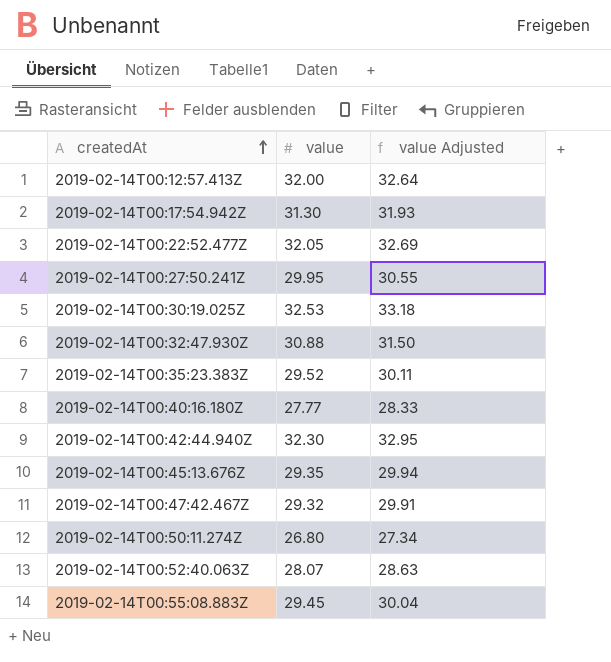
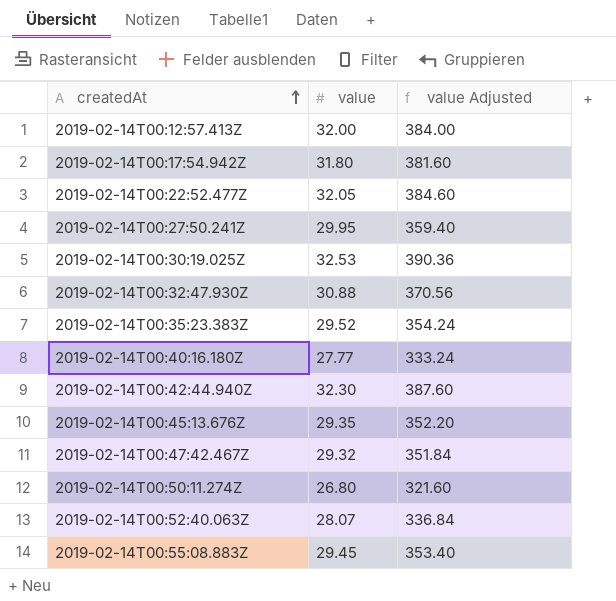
column value Adjusted | formula: [value] * 1.02 -> [value] * 12
2019-02-14T00:17:54.942Z | value: 31.30 -> 31.80

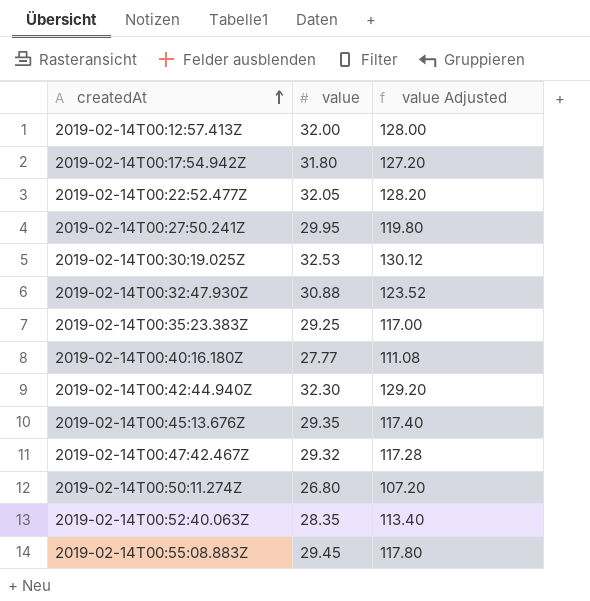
column value Adjusted | formula: [value] * 12 -> [value] * 4
2019-02-14T00:35:23.383Z | value: 29.52 -> 29.25
2019-02-14T00:52:40.063Z | value: 28.07 -> 28.35

